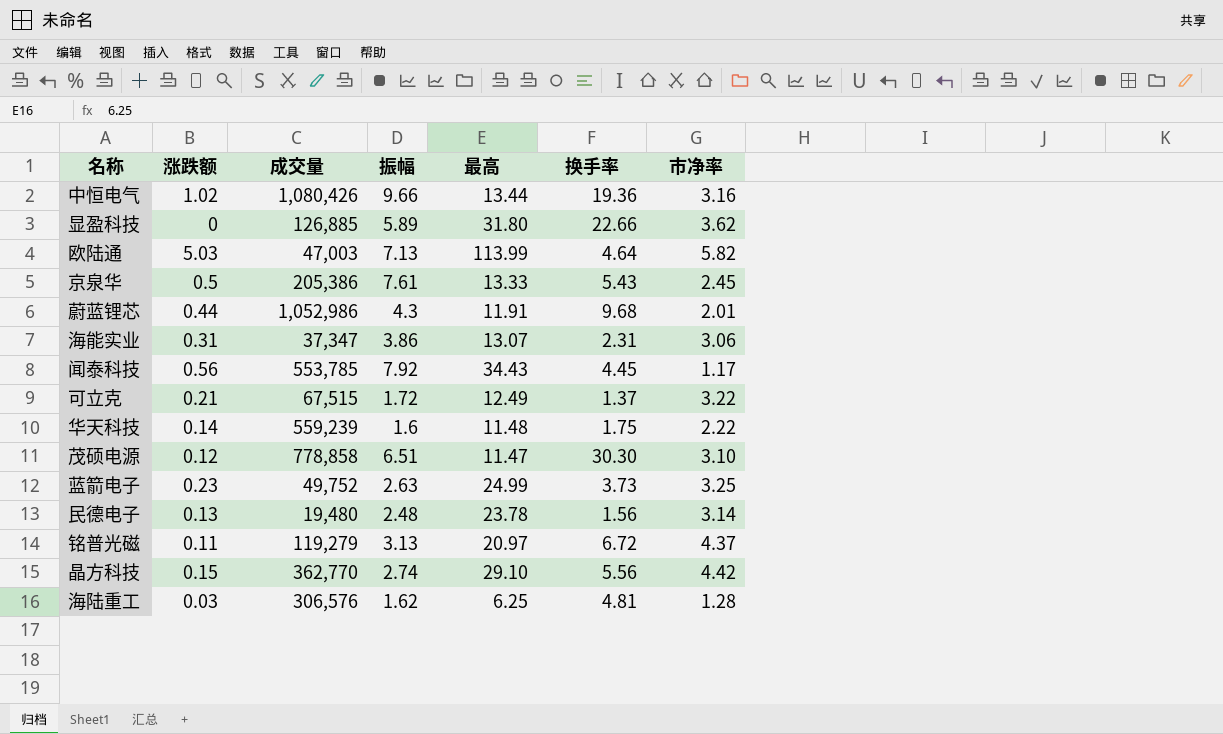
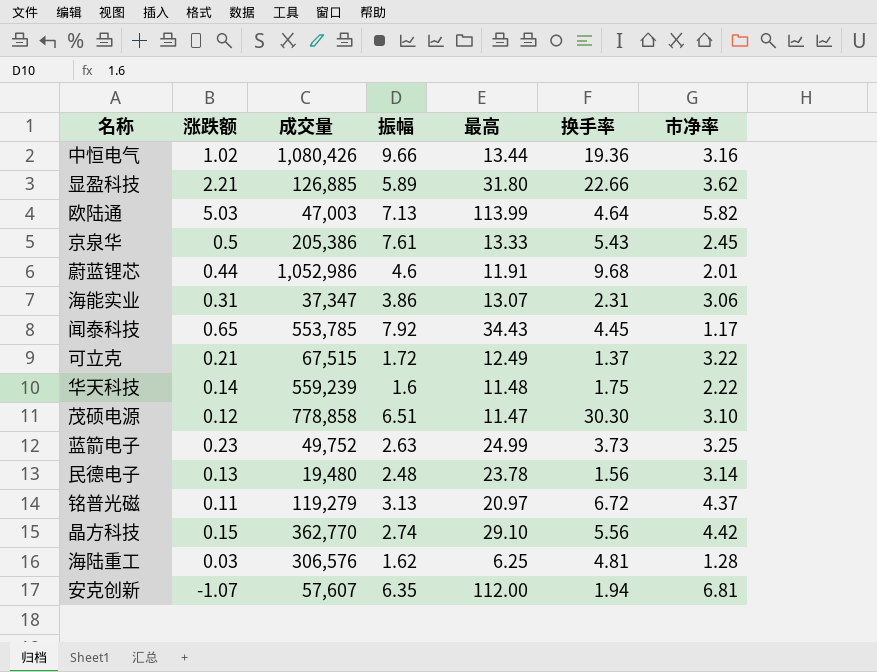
显盈科技 | 涨跌额: 0 -> 2.21
蔚蓝锂芯 | 振幅: 4.3 -> 4.6
闻泰科技 | 涨跌额: 0.56 -> 0.65
row 安克创新: none -> -1.07 | 57,607 | 6.35 | 112.00 | 1.94 | 6.81

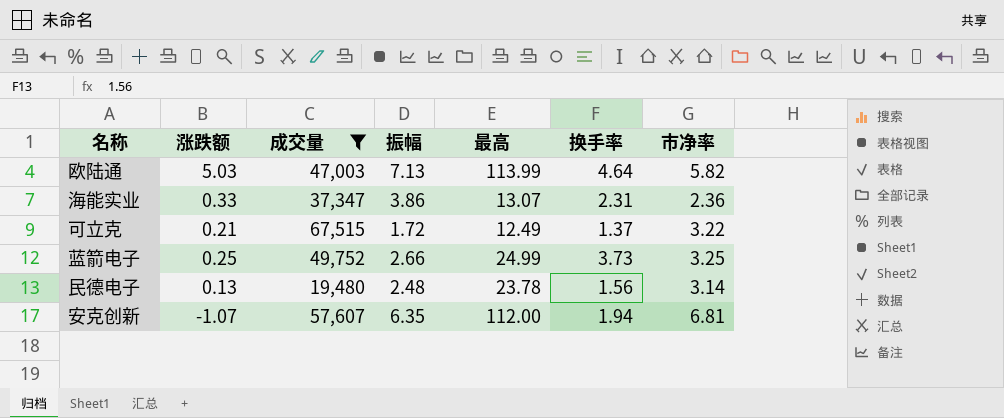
filter: none -> 成交量 <= 67,515
海能实业 | 涨跌额: 0.31 -> 0.33
海能实业 | 市净率: 3.06 -> 2.36
蓝箭电子 | 涨跌额: 0.23 -> 0.25
蓝箭电子 | 振幅: 2.63 -> 2.66

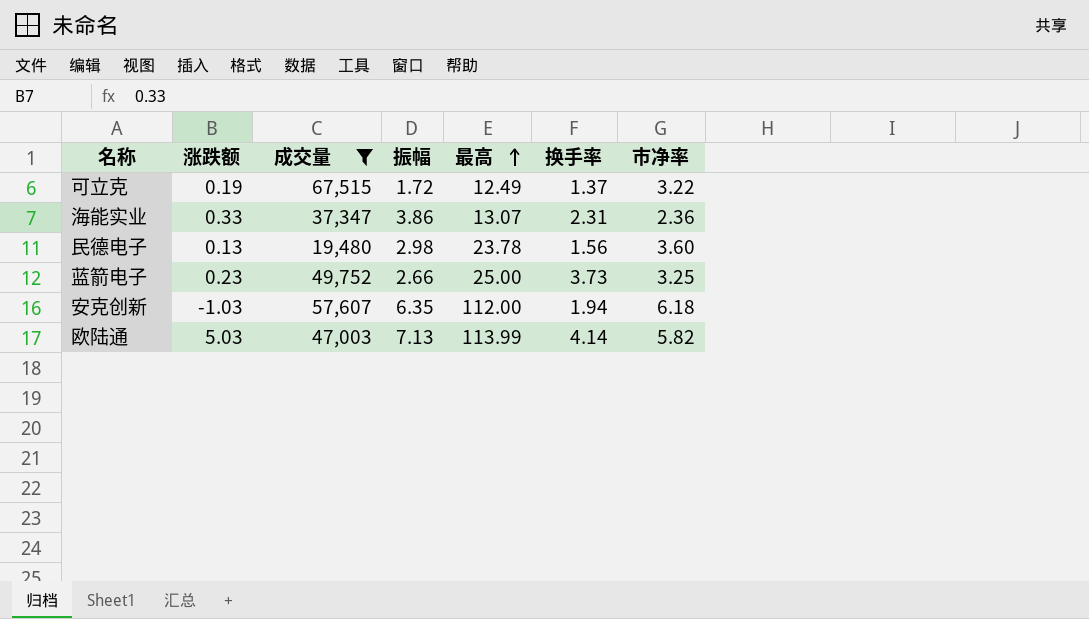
row order: none -> 最高 ascending
可立克 | 涨跌额: 0.21 -> 0.19
民德电子 | 振幅: 2.48 -> 2.98
民德电子 | 市净率: 3.14 -> 3.60
蓝箭电子 | 涨跌额: 0.25 -> 0.23
蓝箭电子 | 最高: 24.99 -> 25.00
安克创新 | 涨跌额: -1.07 -> -1.03
安克创新 | 市净率: 6.81 -> 6.18
欧陆通 | 换手率: 4.64 -> 4.14

